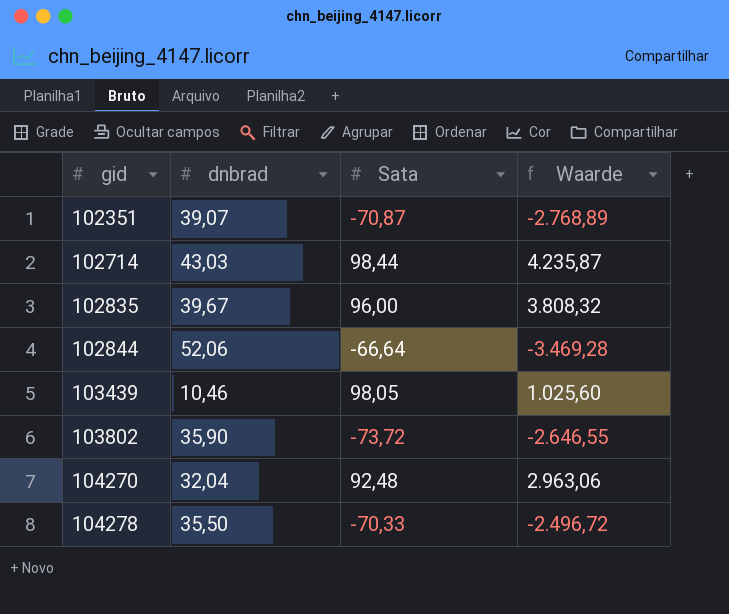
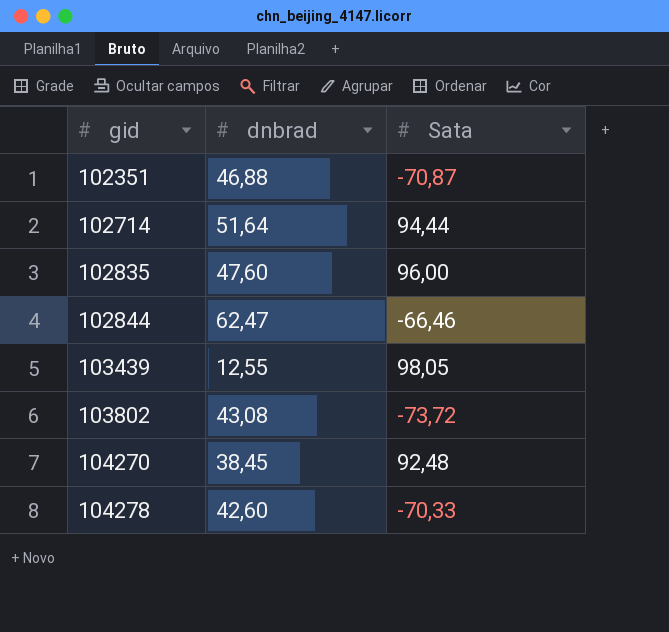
column Waarde | formula: [dnbrad] * [Sata] -> none
102351 | dnbrad: 39,07 -> 46,88
102714 | dnbrad: 43,03 -> 51,64
102714 | Sata: 98,44 -> 94,44
102835 | dnbrad: 39,67 -> 47,60
102844 | dnbrad: 52,06 -> 62,47
102844 | Sata: -66,64 -> -66,46
103439 | dnbrad: 10,46 -> 12,55
103802 | dnbrad: 35,90 -> 43,08
104270 | dnbrad: 32,04 -> 38,45
104278 | dnbrad: 35,50 -> 42,60

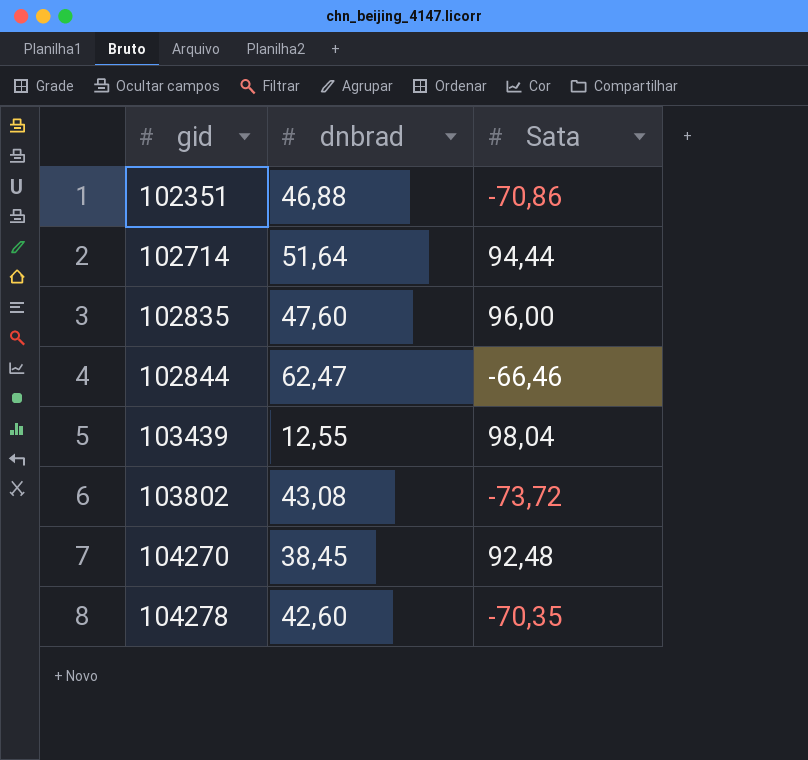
102351 | Sata: -70,87 -> -70,86
103439 | Sata: 98,05 -> 98,04
104278 | Sata: -70,33 -> -70,35

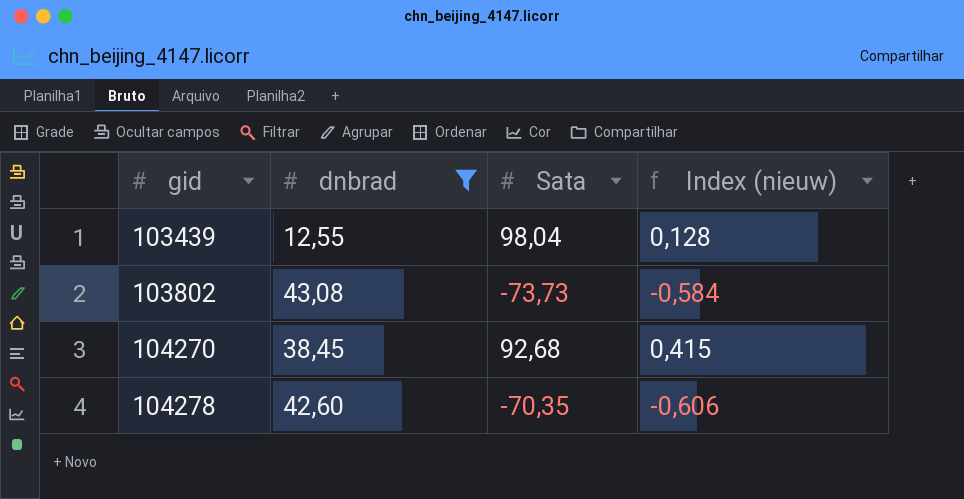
filter: none -> dnbrad <= 43,08
column Index (nieuw) | formula: none -> [dnbrad] / [Sata]
103802 | Sata: -73,72 -> -73,73
104270 | Sata: 92,48 -> 92,68

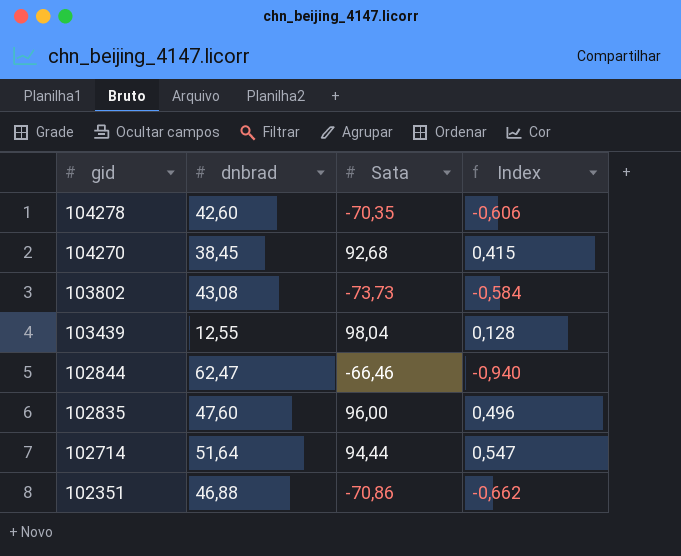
filter: dnbrad <= 43,08 -> none
row order: gid ascending -> gid descending
column name: Index (nieuw) -> Index

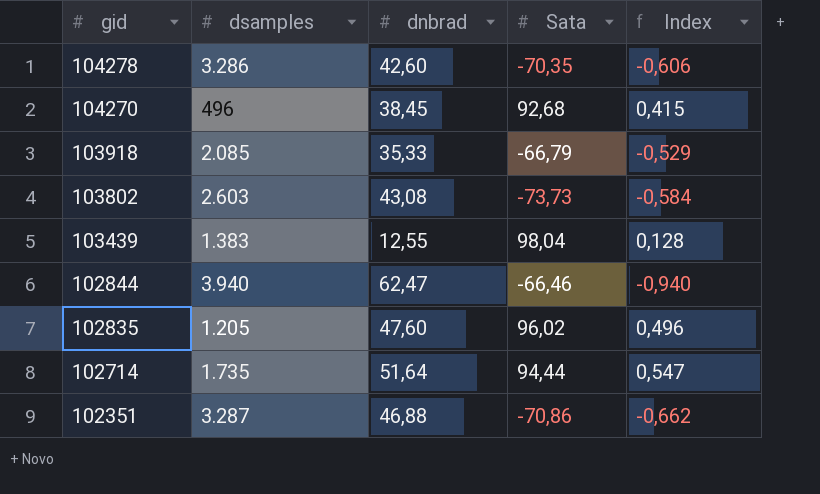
column dsamples | position: none -> 2
row 103918: none -> 2.085 | 35,33 | -66,79 | -0,529
102835 | Sata: 96,00 -> 96,02

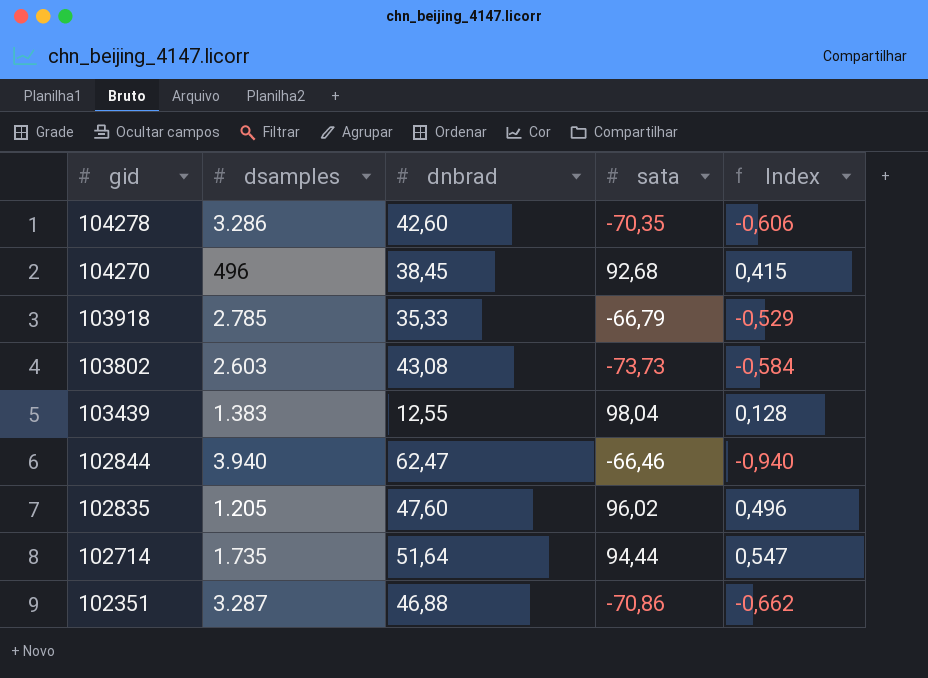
column name: Sata -> sata
103918 | dsamples: 2.085 -> 2.785

